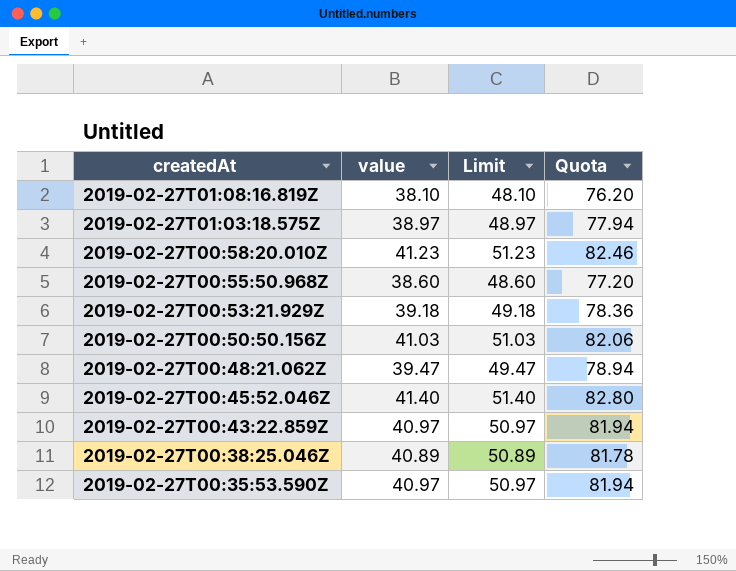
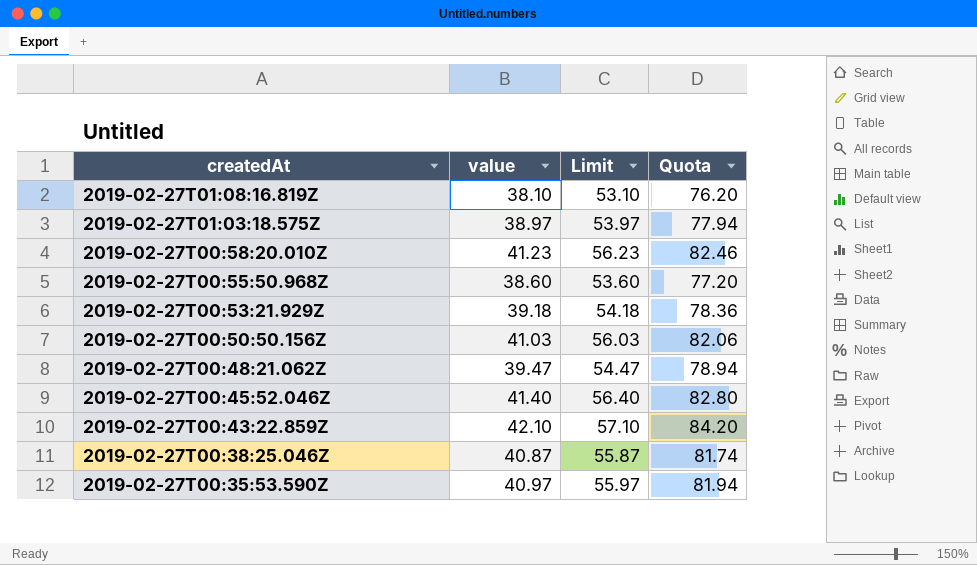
column Limit | formula: [value] + 10 -> [value] + 15
2019-02-27T00:43:22.859Z | value: 40.97 -> 42.10
2019-02-27T00:43:22.859Z | Quota: 81.94 -> 84.20
2019-02-27T00:38:25.046Z | value: 40.89 -> 40.87
2019-02-27T00:38:25.046Z | Quota: 81.78 -> 81.74

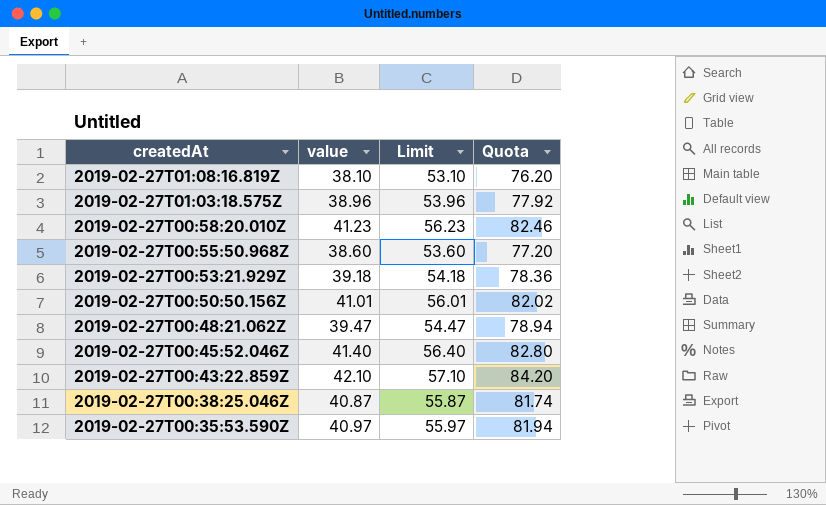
2019-02-27T01:03:18.575Z | value: 38.97 -> 38.96
2019-02-27T01:03:18.575Z | Limit: 53.97 -> 53.96
2019-02-27T01:03:18.575Z | Quota: 77.94 -> 77.92
2019-02-27T00:50:50.156Z | value: 41.03 -> 41.01
2019-02-27T00:50:50.156Z | Limit: 56.03 -> 56.01
2019-02-27T00:50:50.156Z | Quota: 82.06 -> 82.02

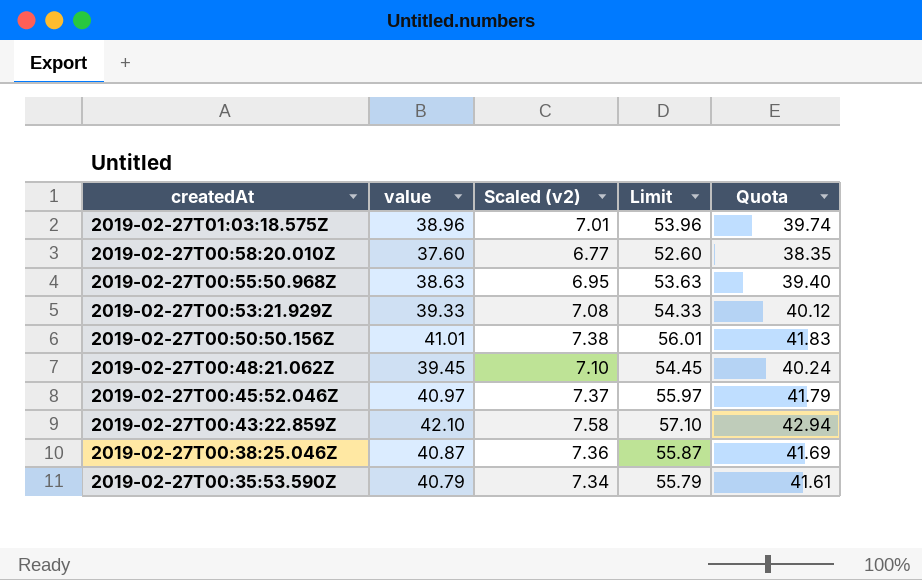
column Scaled (v2) | formula: none -> [value] * 0.18
column Quota | formula: [value] * 2 -> [value] * 1.02
row 2019-02-27T01:08:16.819Z: 38.10 | 53.10 | 76.20 -> none
2019-02-27T00:58:20.010Z | value: 41.23 -> 37.60
2019-02-27T00:58:20.010Z | Limit: 56.23 -> 52.60
2019-02-27T00:55:50.968Z | value: 38.60 -> 38.63
2019-02-27T00:55:50.968Z | Limit: 53.60 -> 53.63
2019-02-27T00:53:21.929Z | value: 39.18 -> 39.33
2019-02-27T00:53:21.929Z | Limit: 54.18 -> 54.33
2019-02-27T00:48:21.062Z | value: 39.47 -> 39.45
2019-02-27T00:48:21.062Z | Limit: 54.47 -> 54.45
2019-02-27T00:45:52.046Z | value: 41.40 -> 40.97
2019-02-27T00:45:52.046Z | Limit: 56.40 -> 55.97
2019-02-27T00:35:53.590Z | value: 40.97 -> 40.79
2019-02-27T00:35:53.590Z | Limit: 55.97 -> 55.79

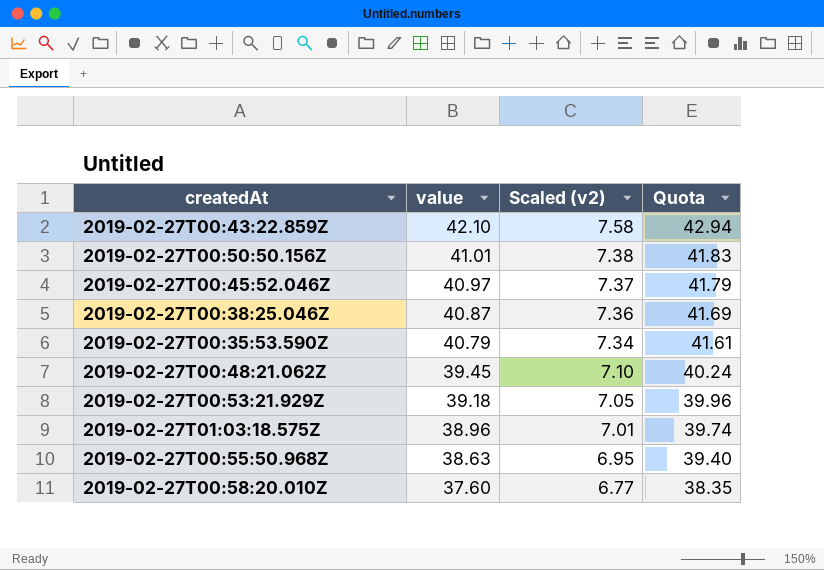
row order: createdAt descending -> value descending
column Limit | formula: [value] + 15 -> none
2019-02-27T00:53:21.929Z | value: 39.33 -> 39.18
2019-02-27T00:53:21.929Z | Scaled (v2): 7.08 -> 7.05
2019-02-27T00:53:21.929Z | Quota: 40.12 -> 39.96

